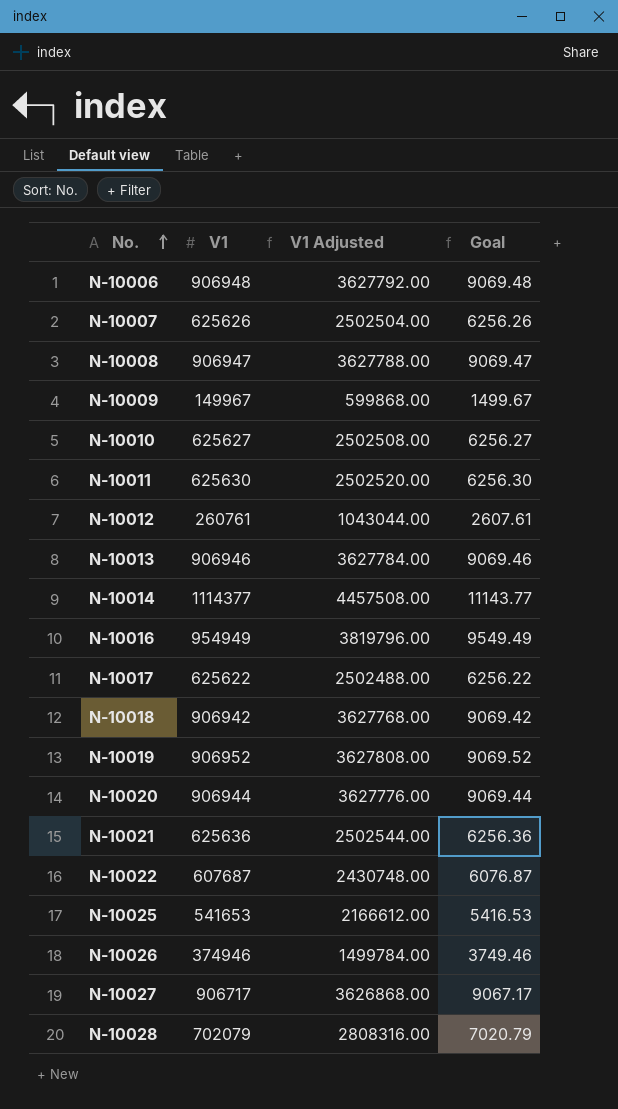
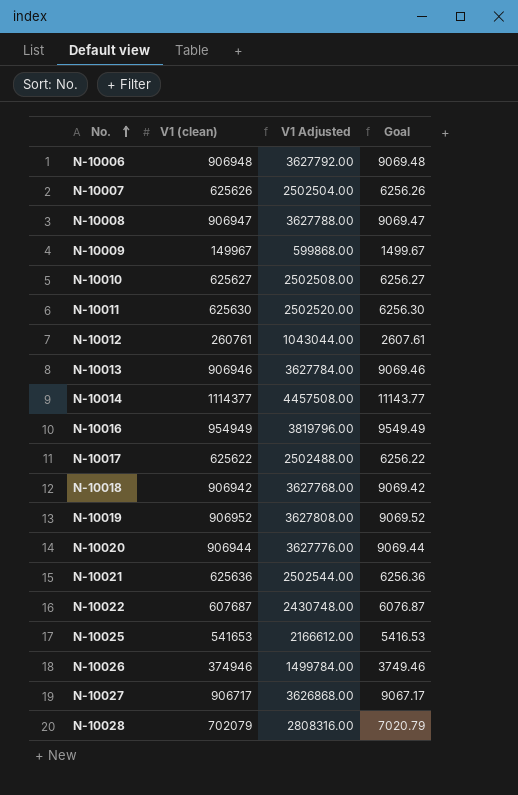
column name: V1 -> V1 (clean)

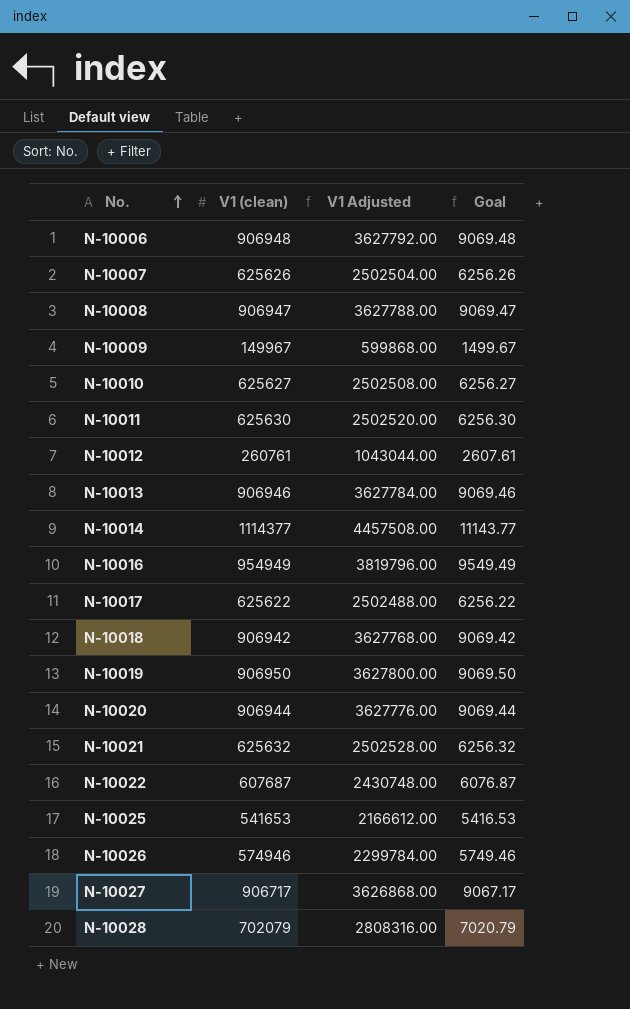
N-10019 | V1 (clean): 906952 -> 906950
N-10019 | V1 Adjusted: 3627808.00 -> 3627800.00
N-10019 | Goal: 9069.52 -> 9069.50
N-10021 | V1 (clean): 625636 -> 625632
N-10021 | V1 Adjusted: 2502544.00 -> 2502528.00
N-10021 | Goal: 6256.36 -> 6256.32
N-10026 | V1 (clean): 374946 -> 574946
N-10026 | V1 Adjusted: 1499784.00 -> 2299784.00
N-10026 | Goal: 3749.46 -> 5749.46

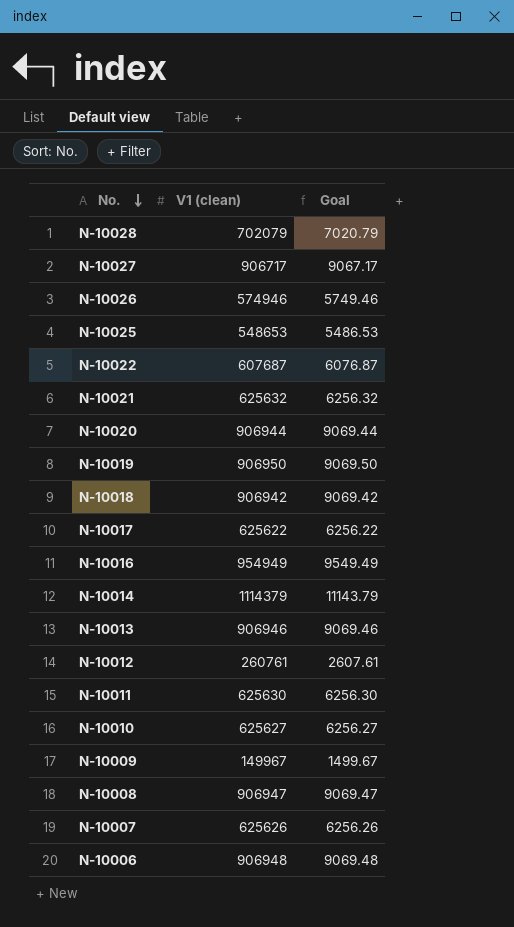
row order: No. ascending -> No. descending
column V1 Adjusted | formula: [V1 (clean)] * 4 -> none
N-10025 | V1 (clean): 541653 -> 548653
N-10025 | Goal: 5416.53 -> 5486.53
N-10014 | V1 (clean): 1114377 -> 1114379
N-10014 | Goal: 11143.77 -> 11143.79

